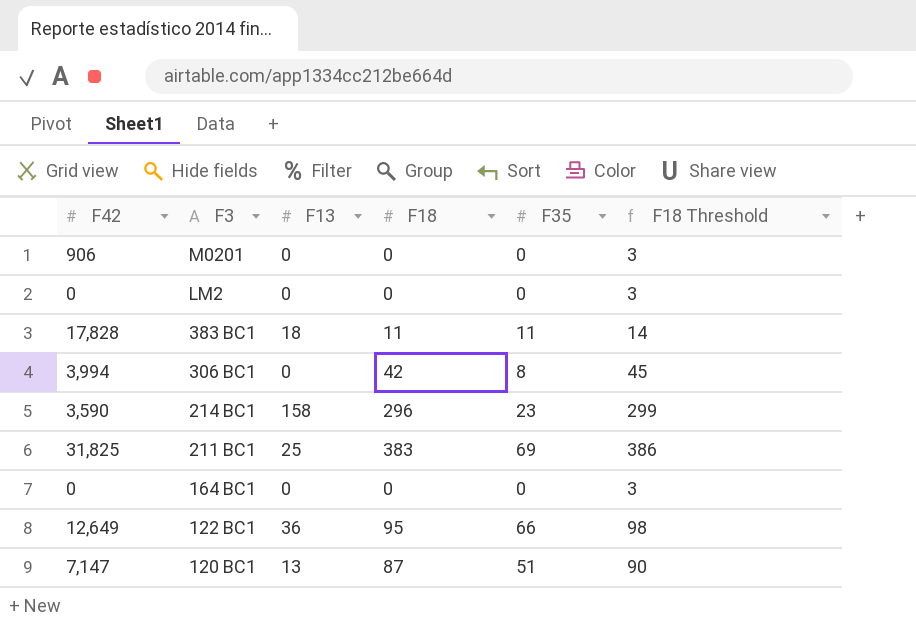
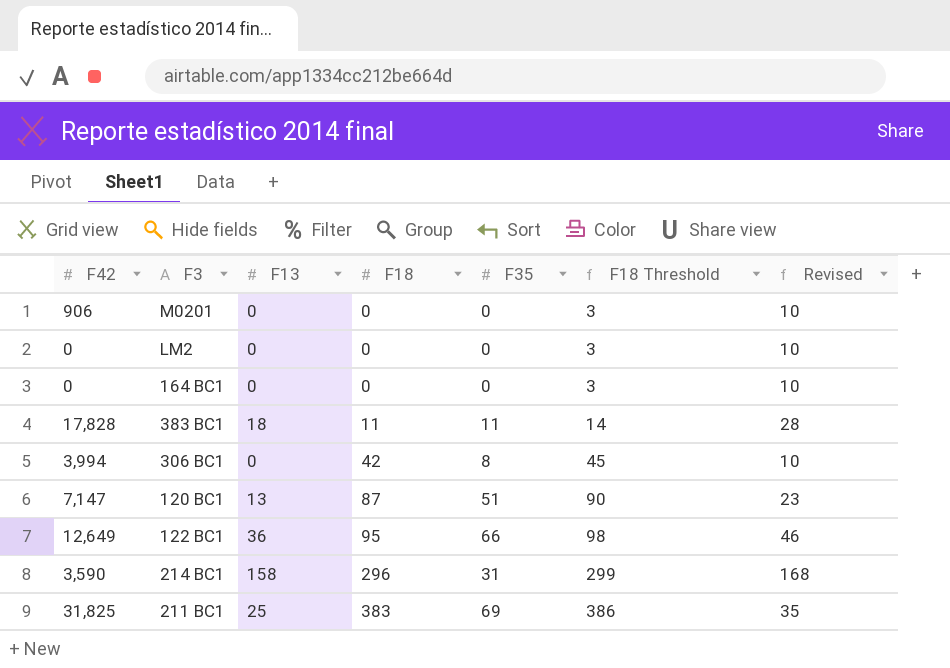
row order: F3 descending -> F18 ascending
column Revised | formula: none -> [F13] + 10
214 BC1 | F35: 23 -> 31

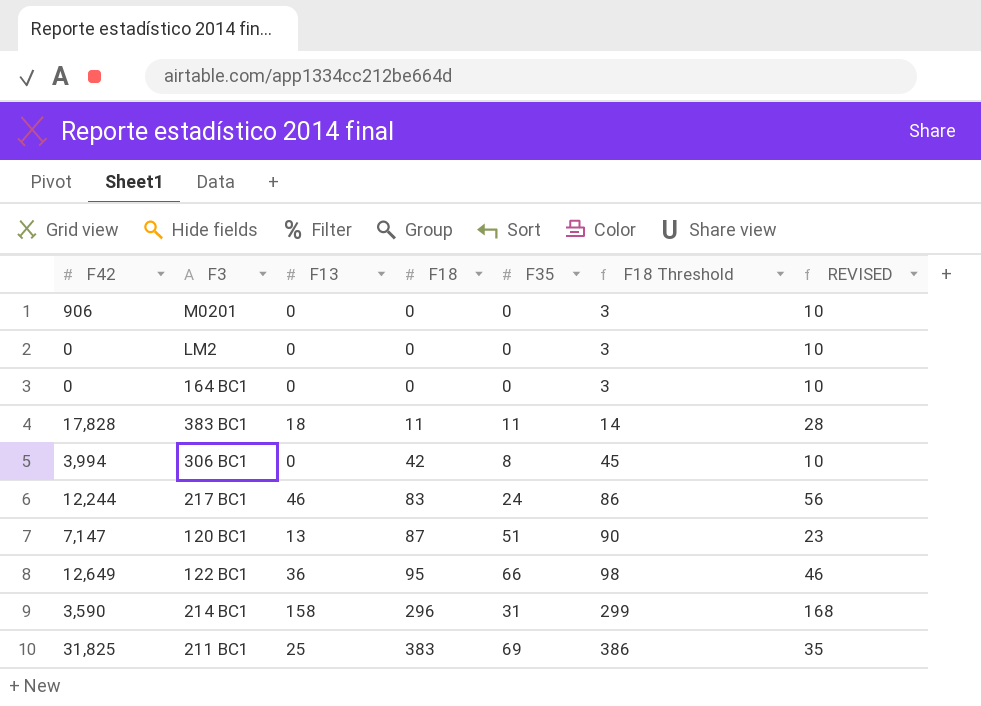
column name: Revised -> REVISED
row 217 BC1: none -> 12,244 | 46 | 83 | 24 | 86 | 56

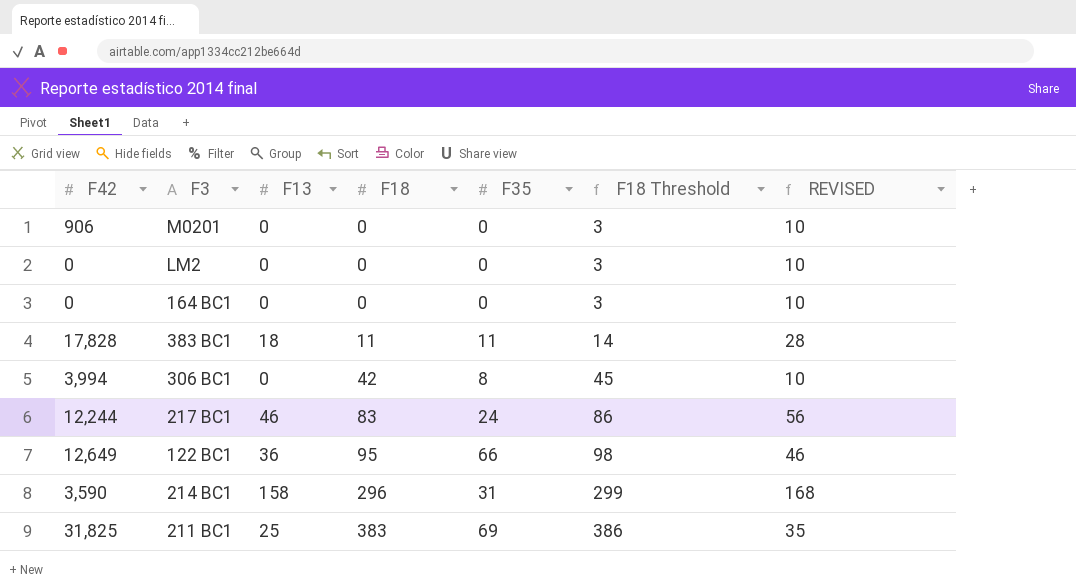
row 120 BC1: 7,147 | 13 | 87 | 51 | 90 | 23 -> none

